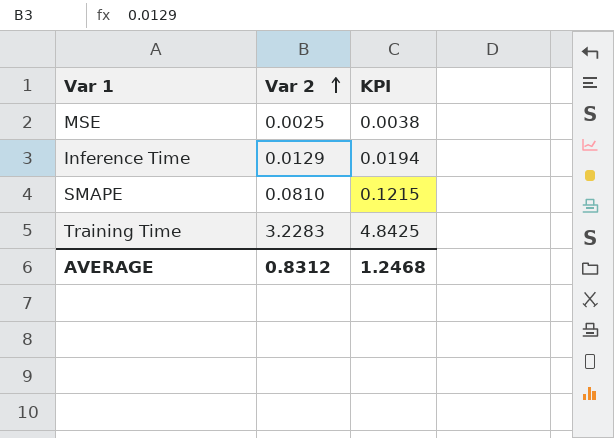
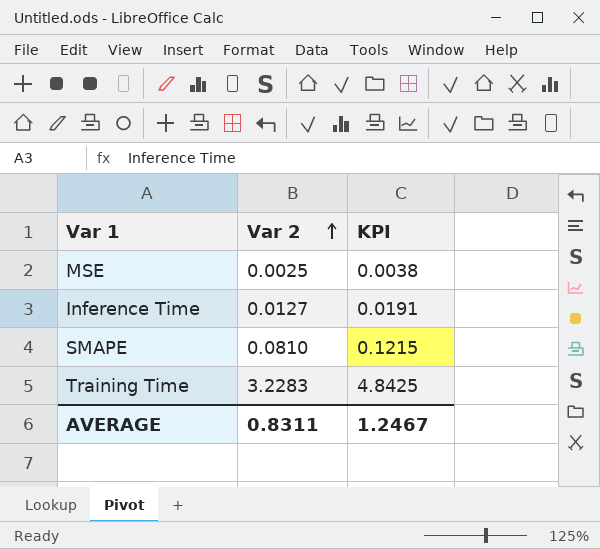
Inference Time | Var 2: 0.0129 -> 0.0127
Inference Time | KPI: 0.0194 -> 0.0191
AVERAGE | Var 2: 0.8312 -> 0.8311
AVERAGE | KPI: 1.2468 -> 1.2467

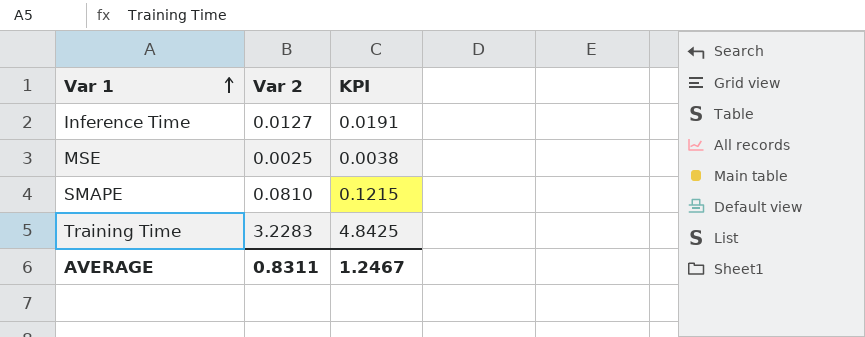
row order: Var 2 ascending -> Var 1 ascending

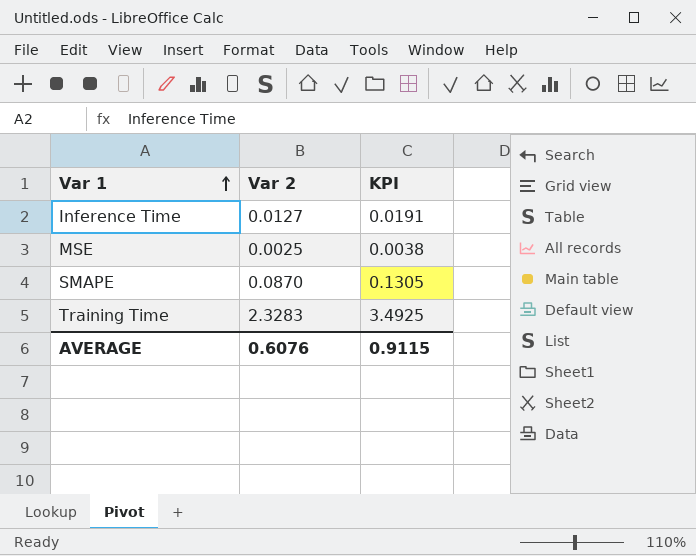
SMAPE | Var 2: 0.0810 -> 0.0870
SMAPE | KPI: 0.1215 -> 0.1305
Training Time | Var 2: 3.2283 -> 2.3283
Training Time | KPI: 4.8425 -> 3.4925
AVERAGE | Var 2: 0.8311 -> 0.6076
AVERAGE | KPI: 1.2467 -> 0.9115

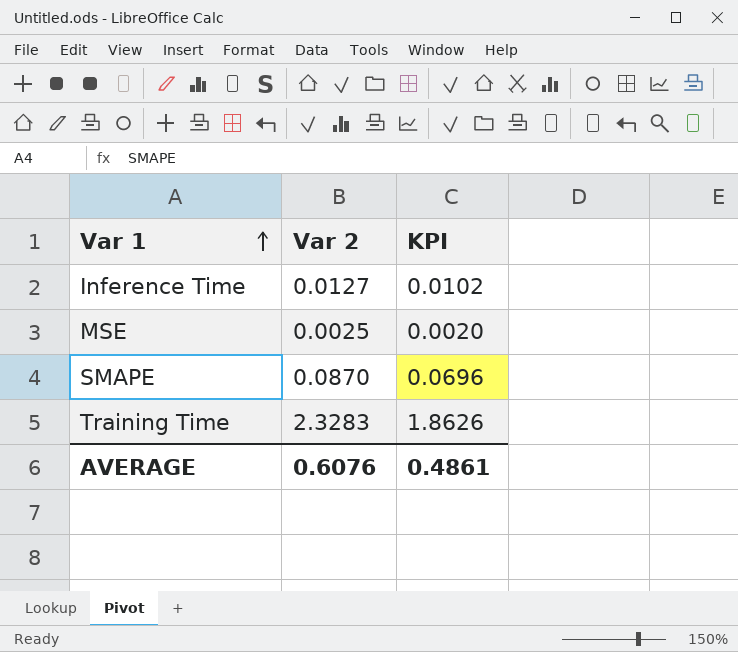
column KPI | formula: [Var 2] * 1.5 -> [Var 2] * 0.8
AVERAGE | KPI: 0.9115 -> 0.4861

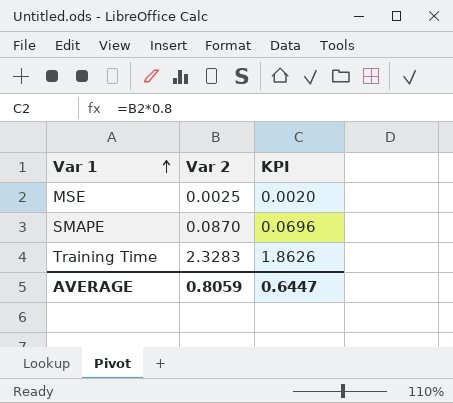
row Inference Time: 0.0127 | 0.0102 -> none
AVERAGE | Var 2: 0.6076 -> 0.8059
AVERAGE | KPI: 0.4861 -> 0.6447

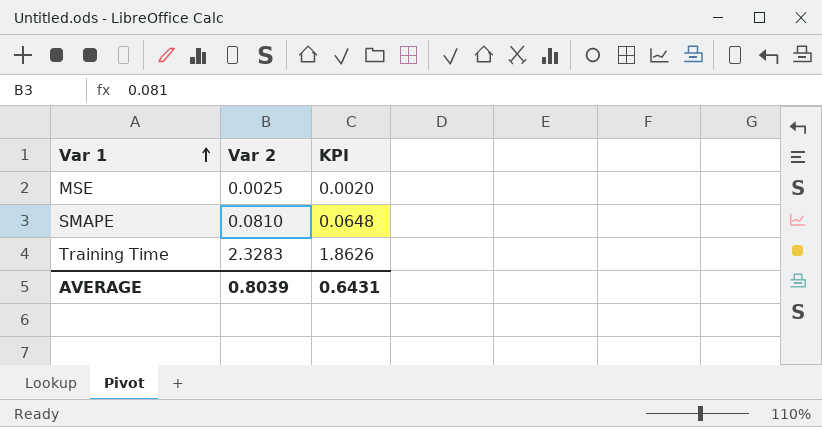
SMAPE | Var 2: 0.0870 -> 0.0810
SMAPE | KPI: 0.0696 -> 0.0648
AVERAGE | Var 2: 0.8059 -> 0.8039
AVERAGE | KPI: 0.6447 -> 0.6431

